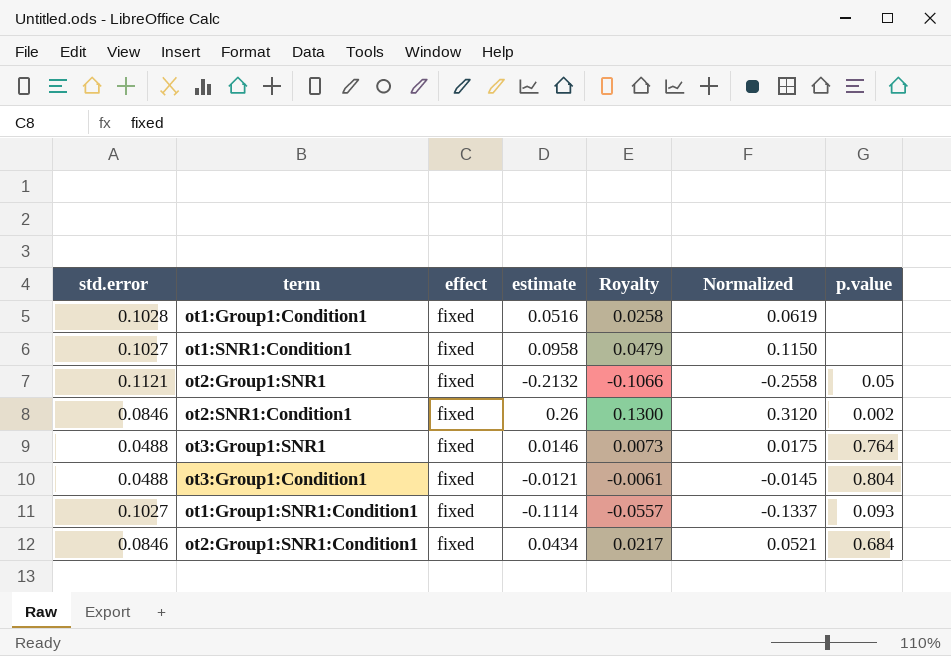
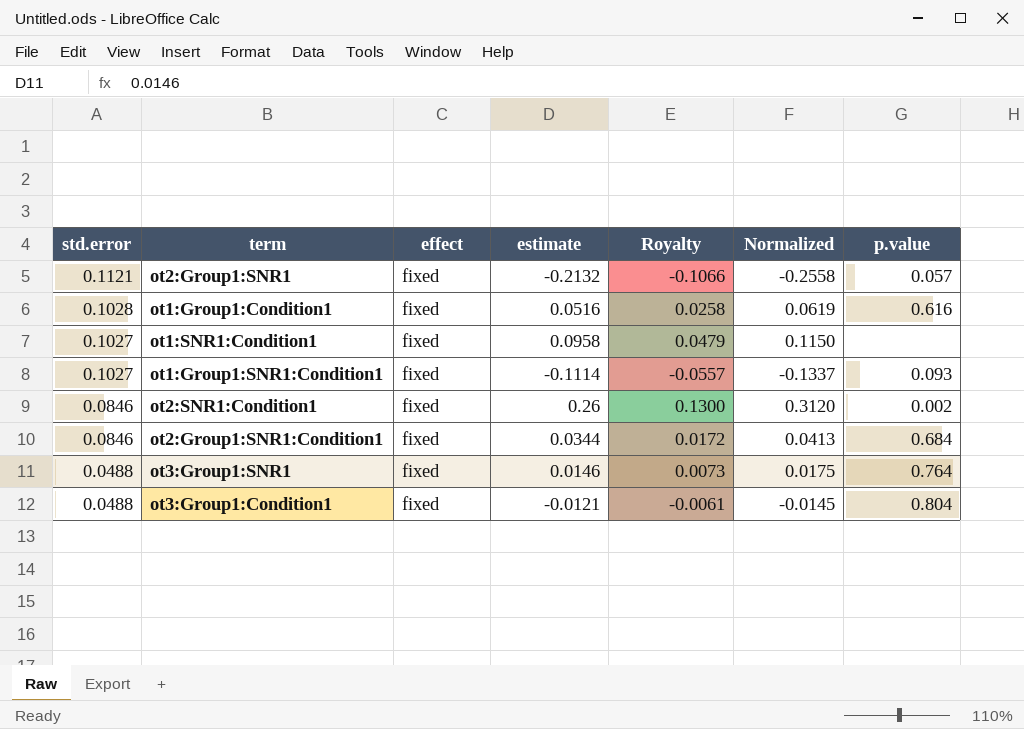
row order: none -> std.error descending
ot2:Group1:SNR1 | p.value: 0.05 -> 0.057
ot1:Group1:Condition1 | p.value: none -> 0.616
ot2:Group1:SNR1:Condition1 | estimate: 0.0434 -> 0.0344
ot2:Group1:SNR1:Condition1 | Royalty: 0.0217 -> 0.0172
ot2:Group1:SNR1:Condition1 | Normalized: 0.0521 -> 0.0413

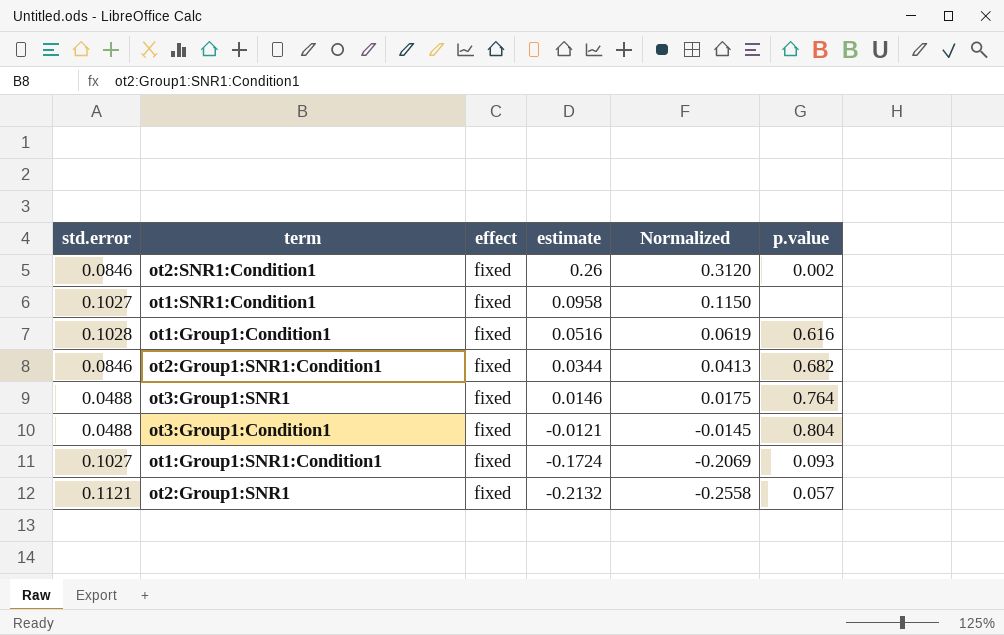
row order: std.error descending -> estimate descending
column Royalty | formula: [estimate] * 0.5 -> none
ot2:Group1:SNR1:Condition1 | p.value: 0.684 -> 0.682
ot1:Group1:SNR1:Condition1 | estimate: -0.1114 -> -0.1724
ot1:Group1:SNR1:Condition1 | Normalized: -0.1337 -> -0.2069

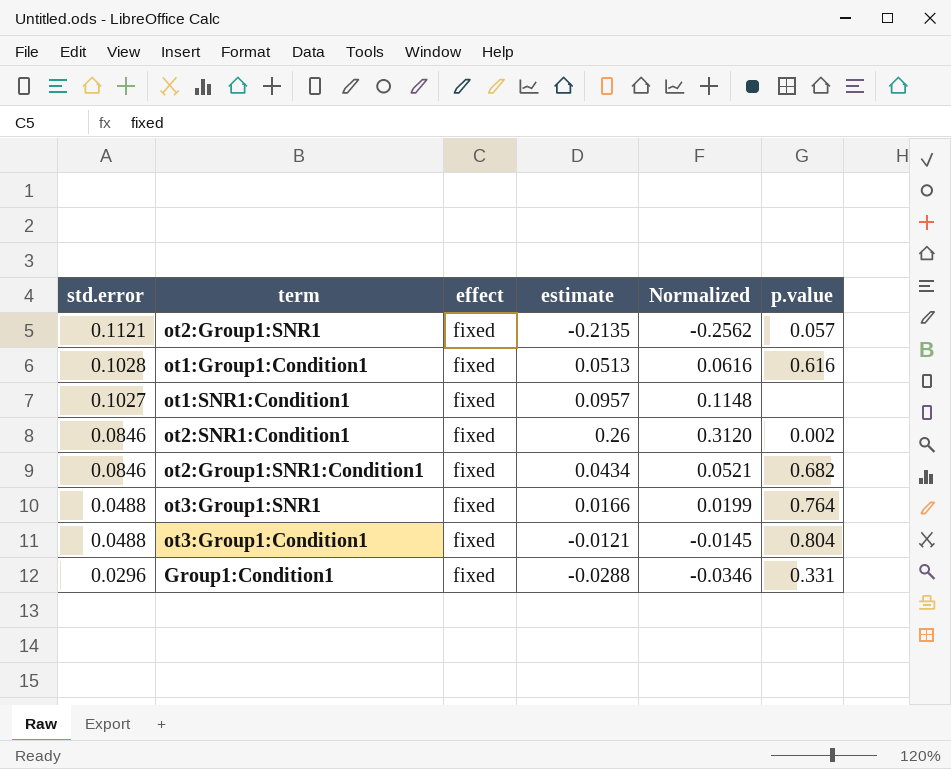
row order: estimate descending -> std.error descending
row ot1:Group1:SNR1:Condition1: 0.1027 | fixed | -0.1724 | -0.2069 | 0.093 -> none
ot2:Group1:SNR1 | estimate: -0.2132 -> -0.2135
ot2:Group1:SNR1 | Normalized: -0.2558 -> -0.2562
ot1:Group1:Condition1 | estimate: 0.0516 -> 0.0513
ot1:Group1:Condition1 | Normalized: 0.0619 -> 0.0616
ot1:SNR1:Condition1 | estimate: 0.0958 -> 0.0957
ot1:SNR1:Condition1 | Normalized: 0.1150 -> 0.1148
ot2:Group1:SNR1:Condition1 | estimate: 0.0344 -> 0.0434
ot2:Group1:SNR1:Condition1 | Normalized: 0.0413 -> 0.0521
ot3:Group1:SNR1 | estimate: 0.0146 -> 0.0166
ot3:Group1:SNR1 | Normalized: 0.0175 -> 0.0199
row Group1:Condition1: none -> 0.0296 | fixed | -0.0288 | -0.0346 | 0.331

